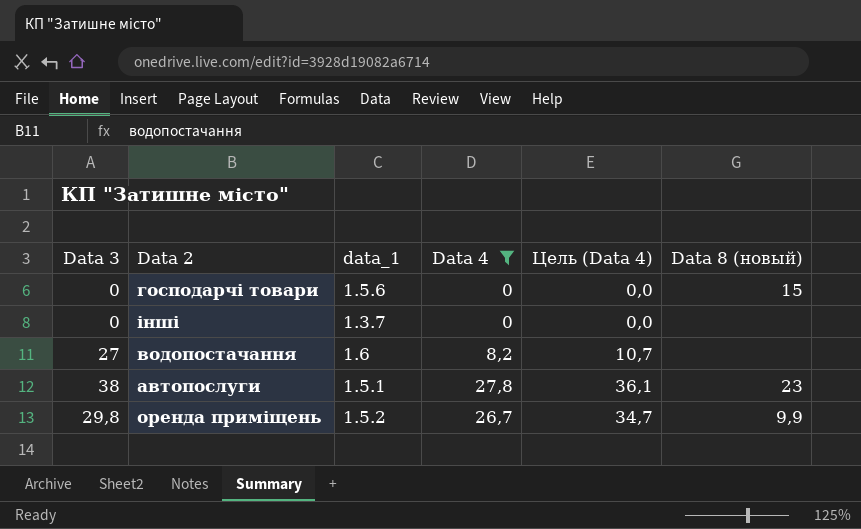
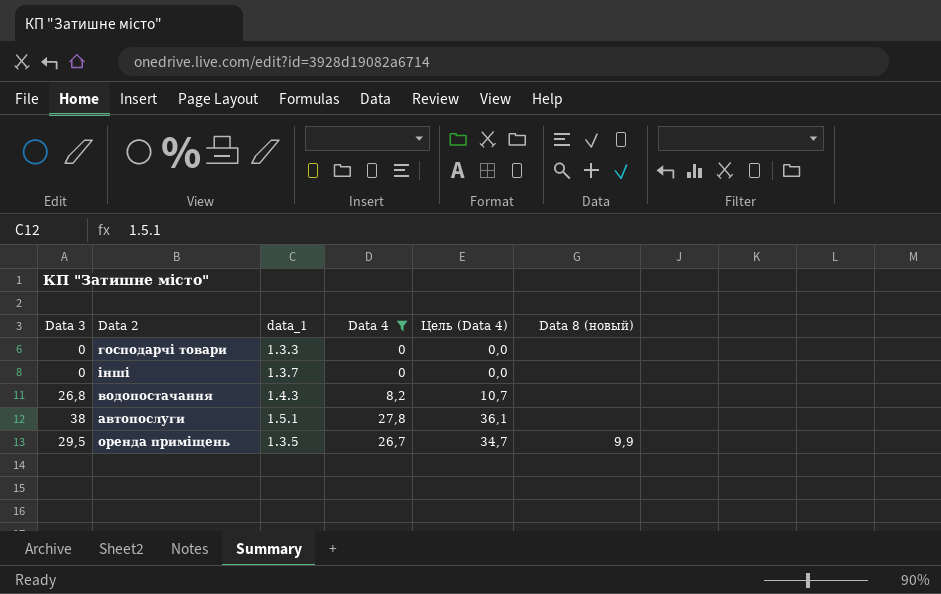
господарчі товари | data_1: 1.5.6 -> 1.3.3
господарчі товари | Data 8 (новый): 15 -> none
водопостачання | Data 3: 27 -> 26,8
водопостачання | data_1: 1.6 -> 1.4.3
автопослуги | Data 8 (новый): 23 -> none
оренда приміщень | Data 3: 29,8 -> 29,5
оренда приміщень | data_1: 1.5.2 -> 1.3.5

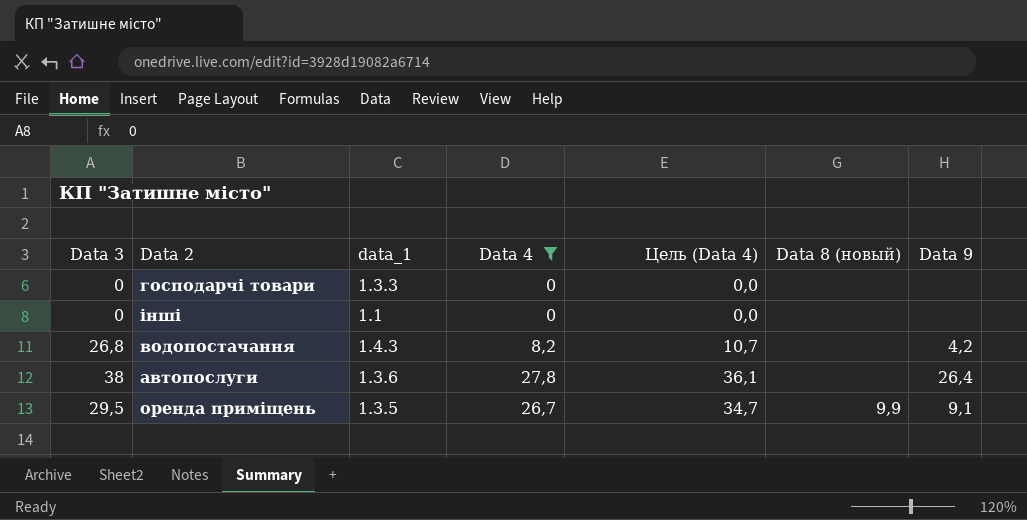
column Data 9 | position: none -> 7
інші | data_1: 1.3.7 -> 1.1
автопослуги | data_1: 1.5.1 -> 1.3.6

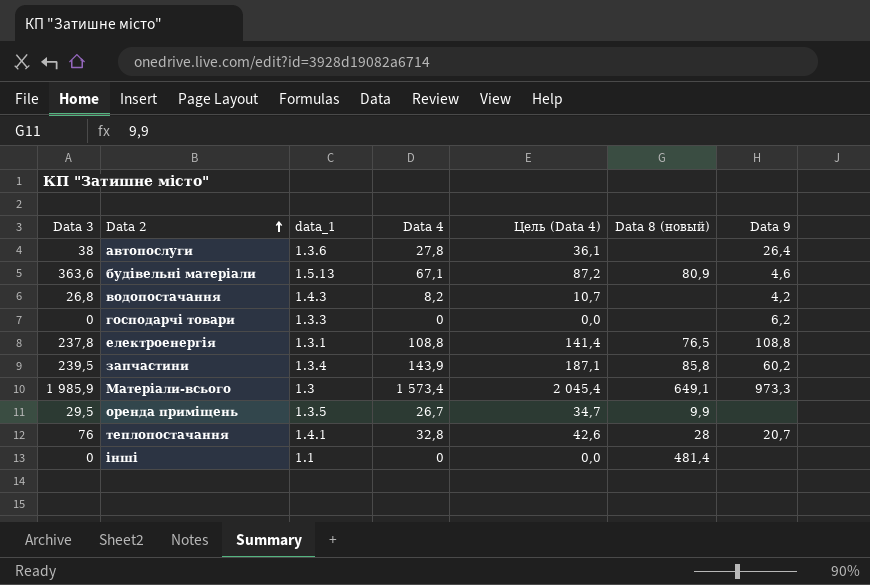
filter: Data 4 <= 27,8 -> none
row order: none -> Data 2 ascending
господарчі товари | Data 9: none -> 6,2
оренда приміщень | Data 9: 9,1 -> none
інші | Data 8 (новый): none -> 481,4

